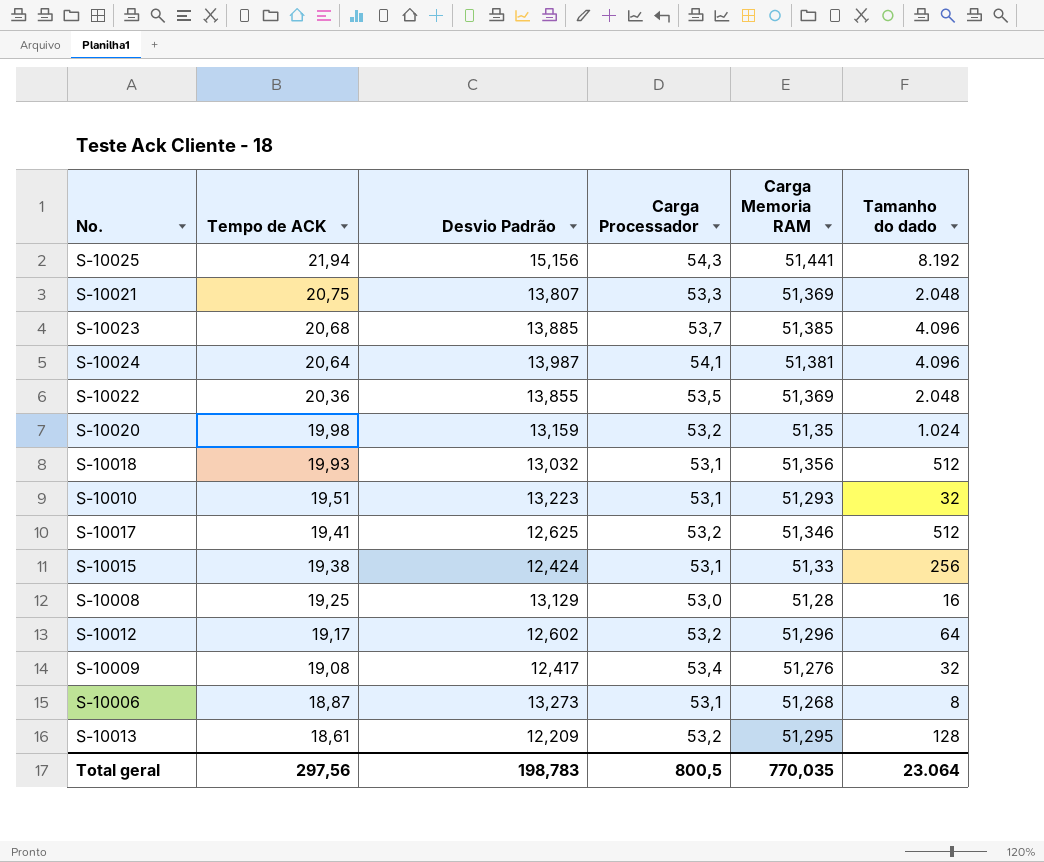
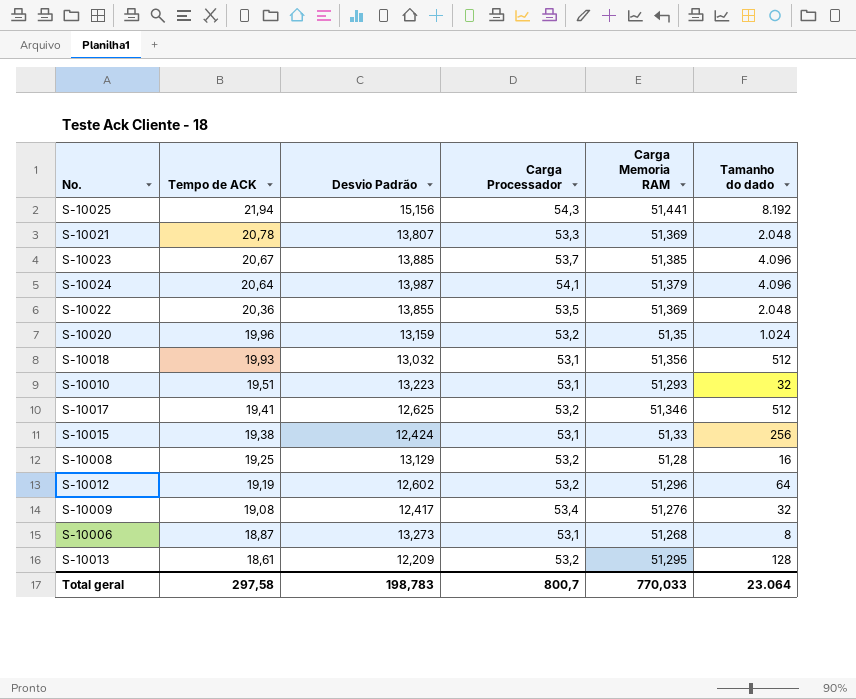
S-10021 | Tempo de ACK: 20,75 -> 20,78
S-10023 | Tempo de ACK: 20,68 -> 20,67
S-10024 | Carga Memoria RAM: 51,381 -> 51,379
S-10020 | Tempo de ACK: 19,98 -> 19,96
S-10008 | Carga Processador: 53,0 -> 53,2
S-10012 | Tempo de ACK: 19,17 -> 19,19
Total geral | Tempo de ACK: 297,56 -> 297,58
Total geral | Carga Processador: 800,5 -> 800,7
Total geral | Carga Memoria RAM: 770,035 -> 770,033

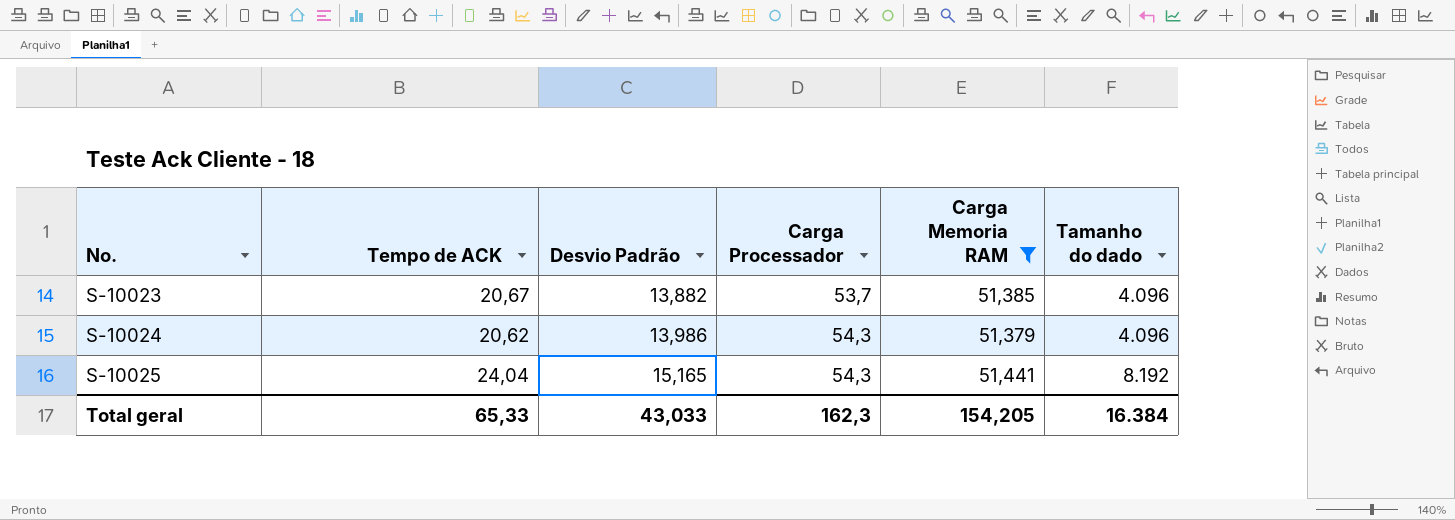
filter: none -> Carga Memoria RAM >= 51,379
row order: Tempo de ACK descending -> No. ascending
S-10023 | Desvio Padrão: 13,885 -> 13,882
S-10024 | Tempo de ACK: 20,64 -> 20,62
S-10024 | Desvio Padrão: 13,987 -> 13,986
S-10024 | Carga Processador: 54,1 -> 54,3
S-10025 | Tempo de ACK: 21,94 -> 24,04
S-10025 | Desvio Padrão: 15,156 -> 15,165
Total geral | Tempo de ACK: 297,58 -> 65,33
Total geral | Desvio Padrão: 198,783 -> 43,033
Total geral | Carga Processador: 800,7 -> 162,3
Total geral | Carga Memoria RAM: 770,033 -> 154,205
Total geral | Tamanho do dado: 23.064 -> 16.384

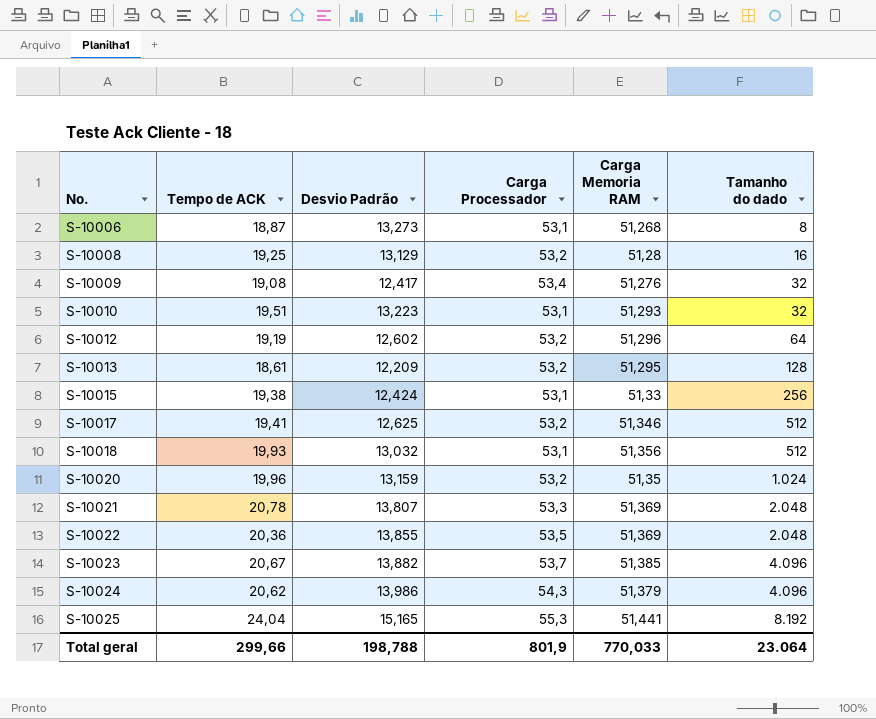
filter: Carga Memoria RAM >= 51,379 -> none
S-10025 | Carga Processador: 54,3 -> 55,3
Total geral | Tempo de ACK: 65,33 -> 299,66
Total geral | Desvio Padrão: 43,033 -> 198,788
Total geral | Carga Processador: 162,3 -> 801,9
Total geral | Carga Memoria RAM: 154,205 -> 770,033
Total geral | Tamanho do dado: 16.384 -> 23.064

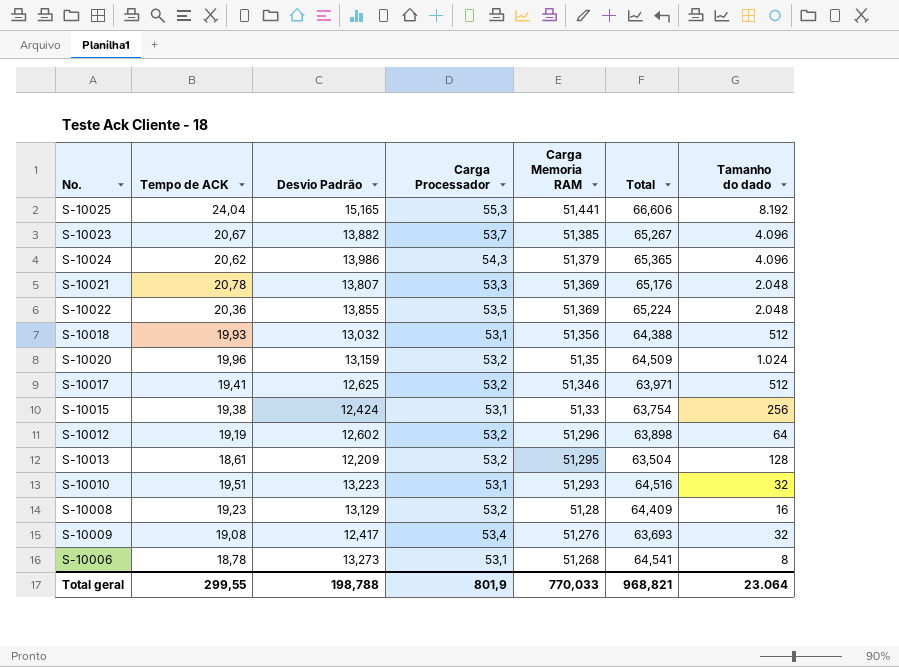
row order: No. ascending -> Carga Memoria RAM descending
column Total | formula: none -> [Desvio Padrão] + [Carga Memoria RAM]
S-10008 | Tempo de ACK: 19,25 -> 19,23
S-10006 | Tempo de ACK: 18,87 -> 18,78
Total geral | Tempo de ACK: 299,66 -> 299,55

